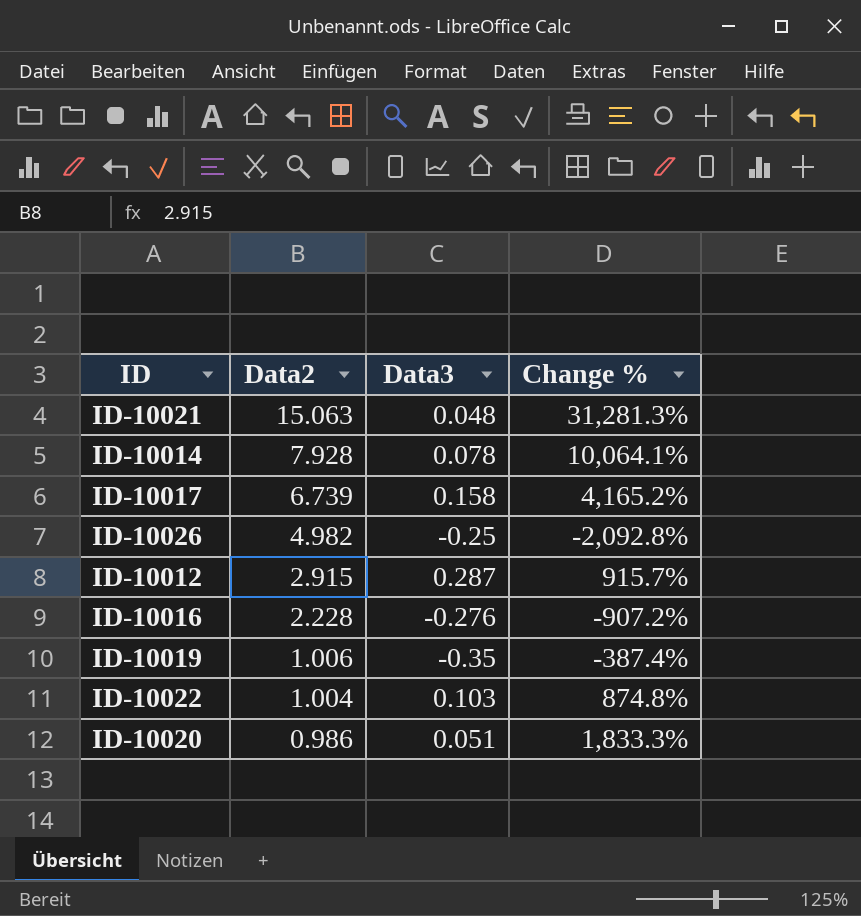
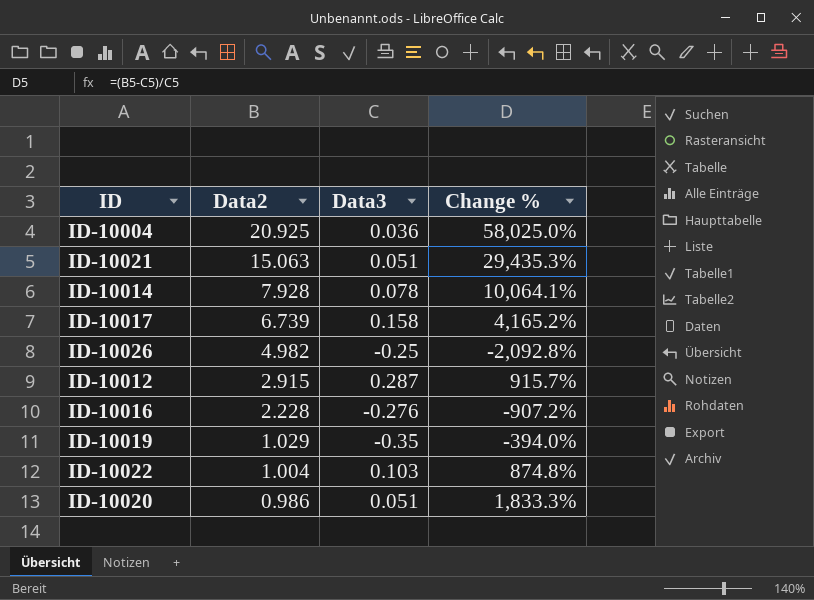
row ID-10004: none -> 20.925 | 0.036 | 58,025.0%
ID-10021 | Data3: 0.048 -> 0.051
ID-10021 | Change %: 31,281.3% -> 29,435.3%
ID-10019 | Data2: 1.006 -> 1.029
ID-10019 | Change %: -387.4% -> -394.0%

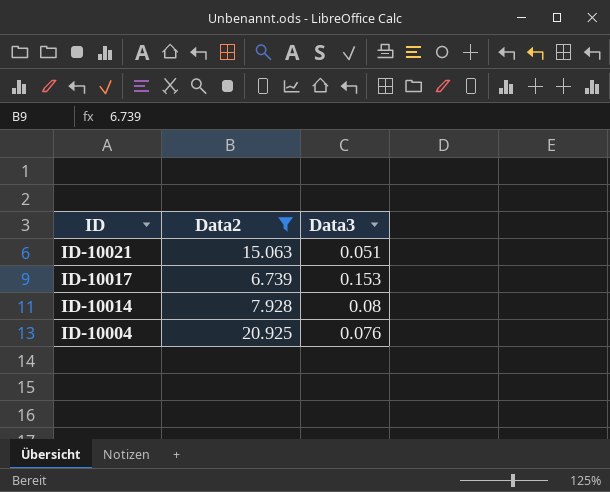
filter: none -> Data2 >= 6.739
row order: Data2 descending -> ID descending
column Change % | formula: ([Data2] - [Data3]) / [Data3] -> none
ID-10017 | Data3: 0.158 -> 0.153
ID-10014 | Data3: 0.078 -> 0.08
ID-10004 | Data3: 0.036 -> 0.076

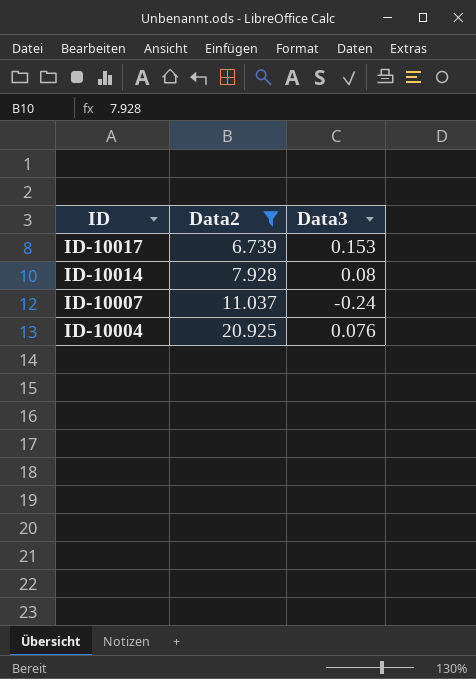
row ID-10021: 15.063 | 0.051 -> none
row ID-10007: none -> 11.037 | -0.24

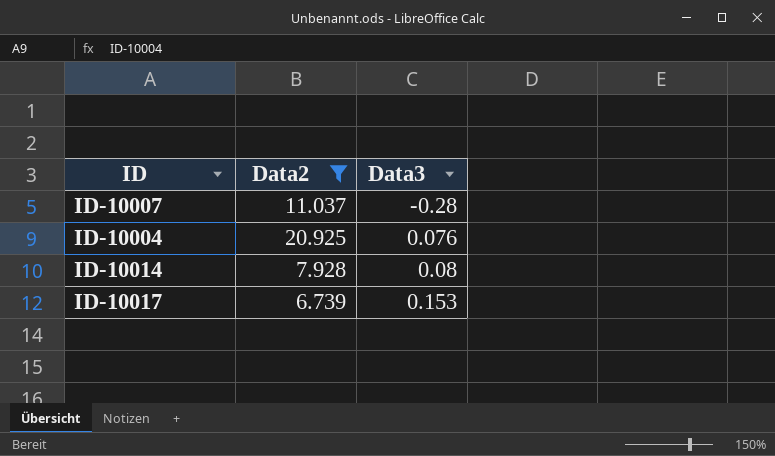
row order: ID descending -> Data3 ascending
ID-10007 | Data3: -0.24 -> -0.28

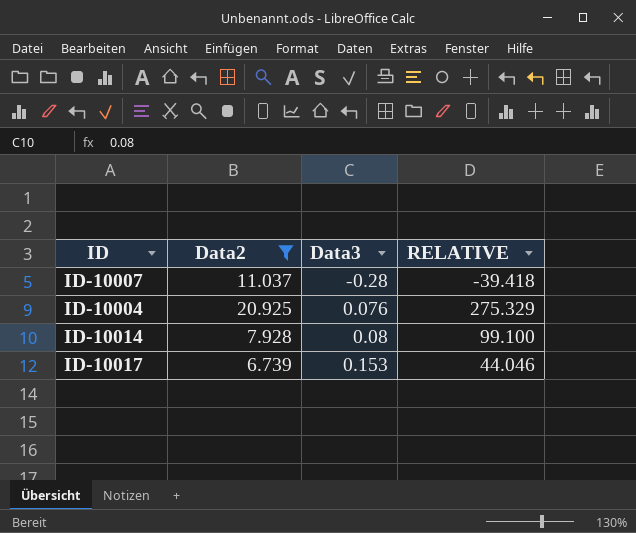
column RELATIVE | formula: none -> [Data2] / [Data3]

